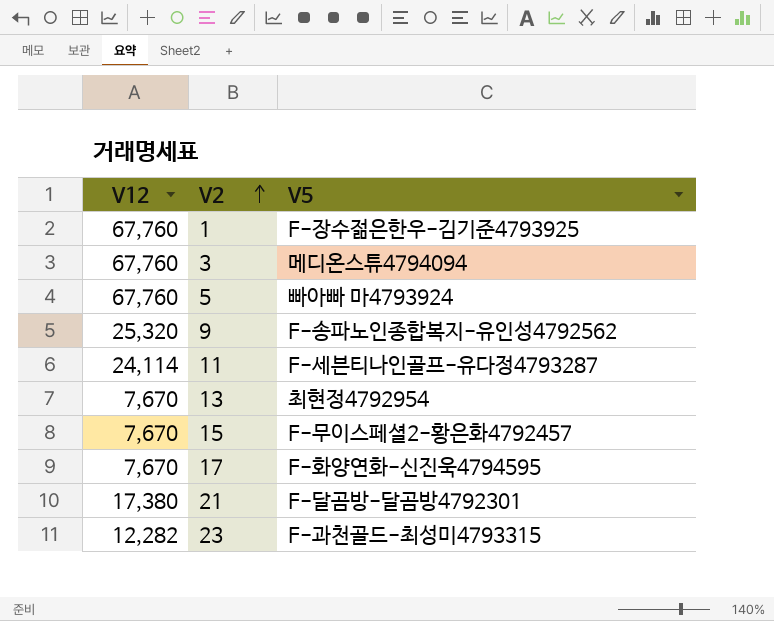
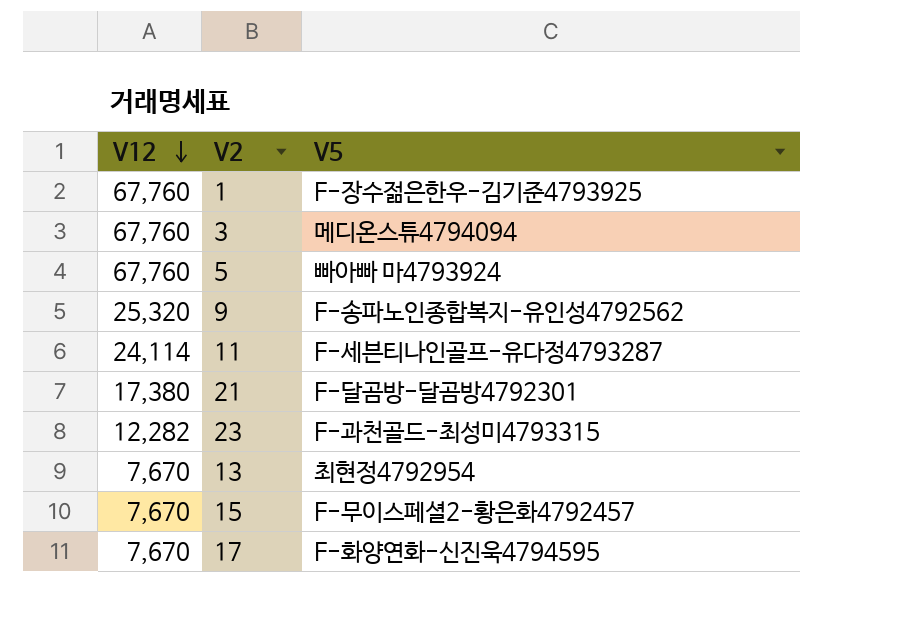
row order: V2 ascending -> V12 descending

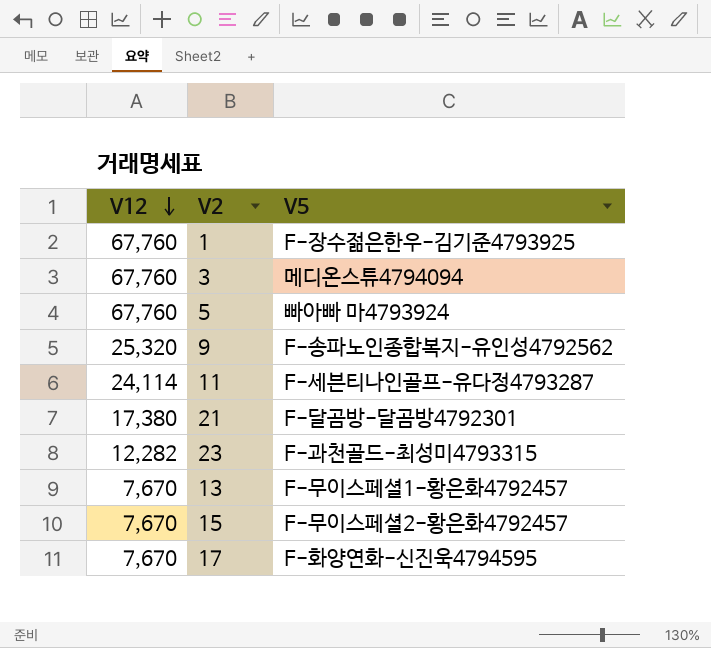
13 | V5: 최현정4792954 -> F-무이스페셜1-황은화4792457

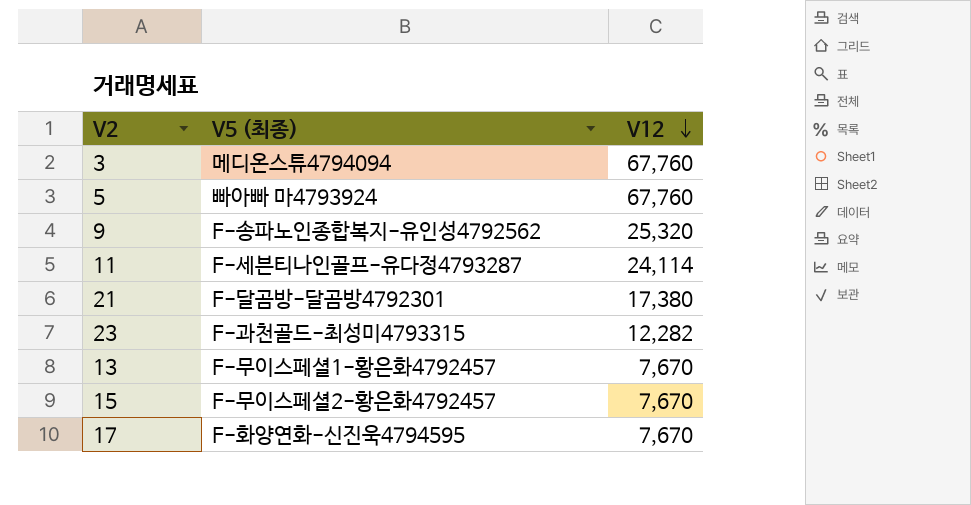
column name: V5 -> V5 (최종)
column V12 | position: 1 -> 3
row 1: 67,760 | F-장수젊은한우-김기준4793925 -> none

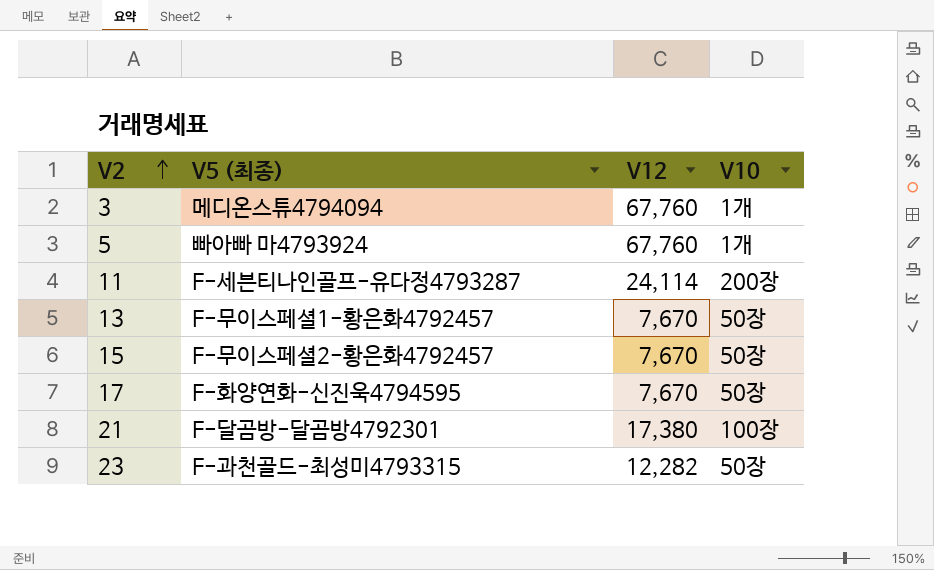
row order: V12 descending -> V2 ascending
column V10 | position: none -> 4
row 9: F-송파노인종합복지-유인성4792562 | 25,320 -> none

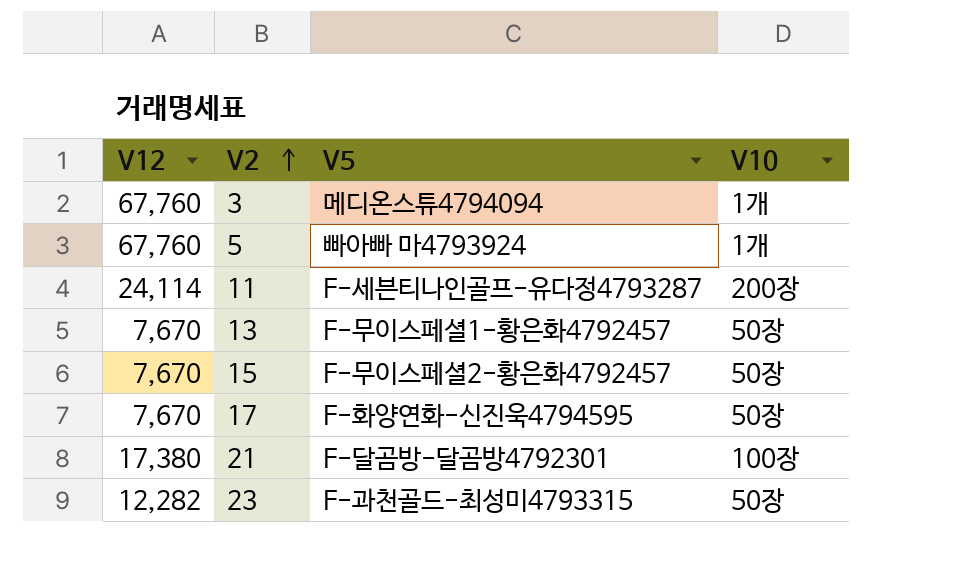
column V12 | position: 3 -> 1
column name: V5 (최종) -> V5

